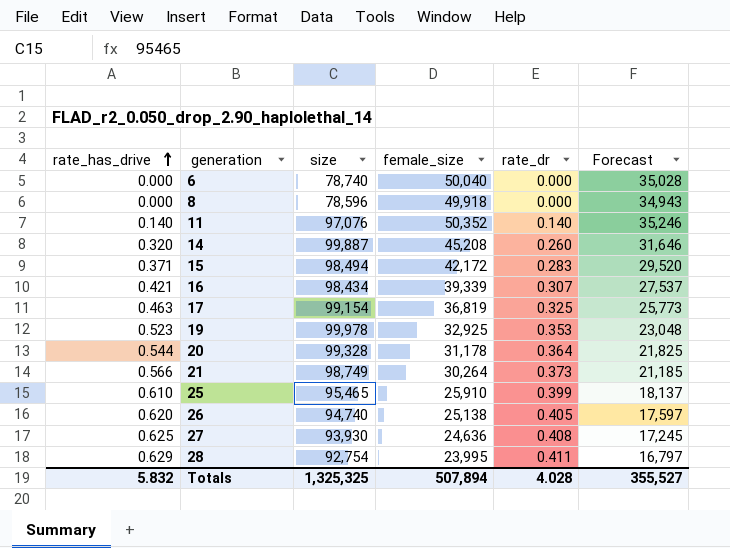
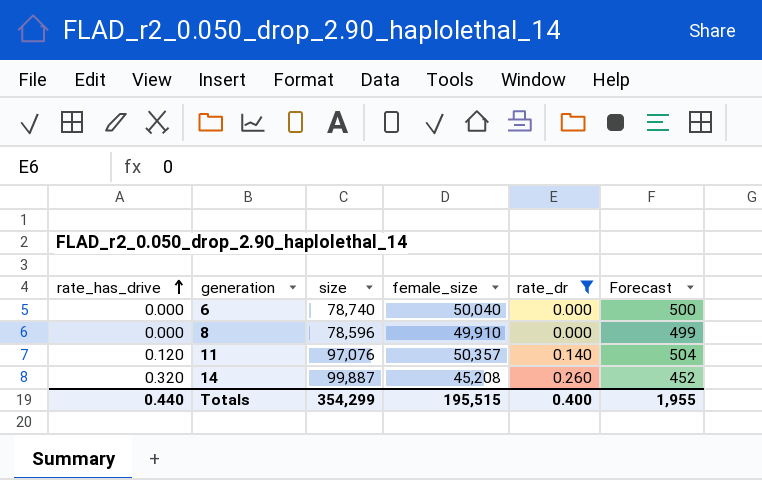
filter: none -> rate_dr <= 0.260
column Forecast | formula: [female_size] * 0.7 -> [female_size] * 0.01
8 | female_size: 49,918 -> 49,910
11 | rate_has_drive: 0.140 -> 0.120
11 | female_size: 50,352 -> 50,357
Totals | rate_has_drive: 5.832 -> 0.440
Totals | size: 1,325,325 -> 354,299
Totals | female_size: 507,894 -> 195,515
Totals | rate_dr: 4.028 -> 0.400
Totals | Forecast: 355,527 -> 1,955

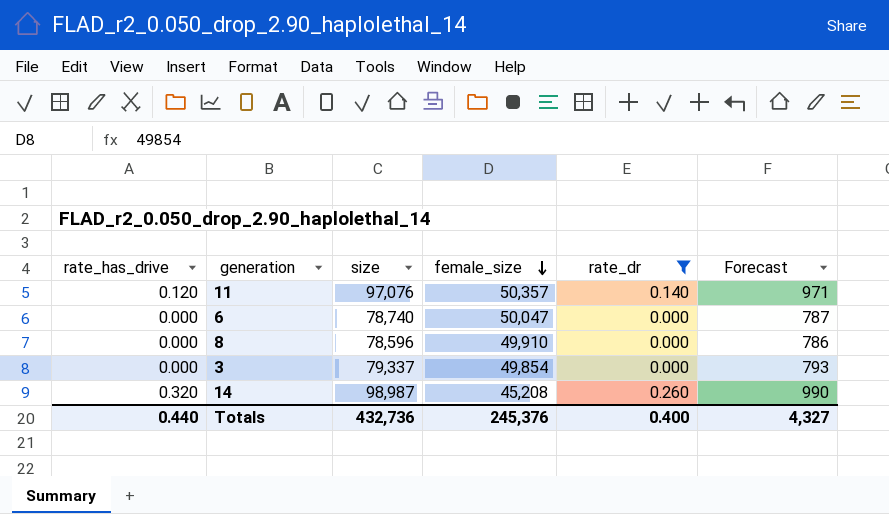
row order: rate_has_drive ascending -> female_size descending
column Forecast | formula: [female_size] * 0.01 -> [size] * 0.01
6 | female_size: 50,040 -> 50,047
row 3: none -> 0.000 | 79,337 | 49,854 | 0.000 | 793
14 | size: 99,887 -> 98,987
Totals | size: 354,299 -> 432,736
Totals | female_size: 195,515 -> 245,376
Totals | Forecast: 1,955 -> 4,327

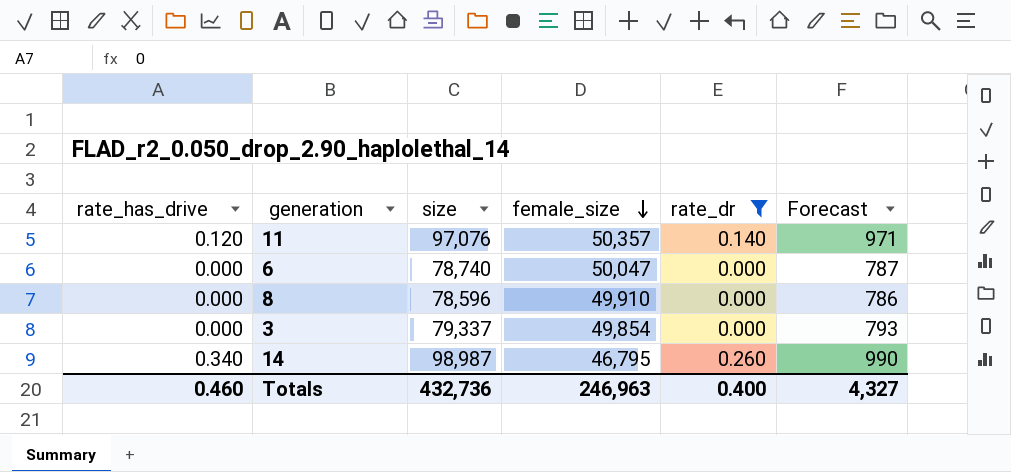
14 | rate_has_drive: 0.320 -> 0.340
14 | female_size: 45,208 -> 46,795
Totals | rate_has_drive: 0.440 -> 0.460
Totals | female_size: 245,376 -> 246,963

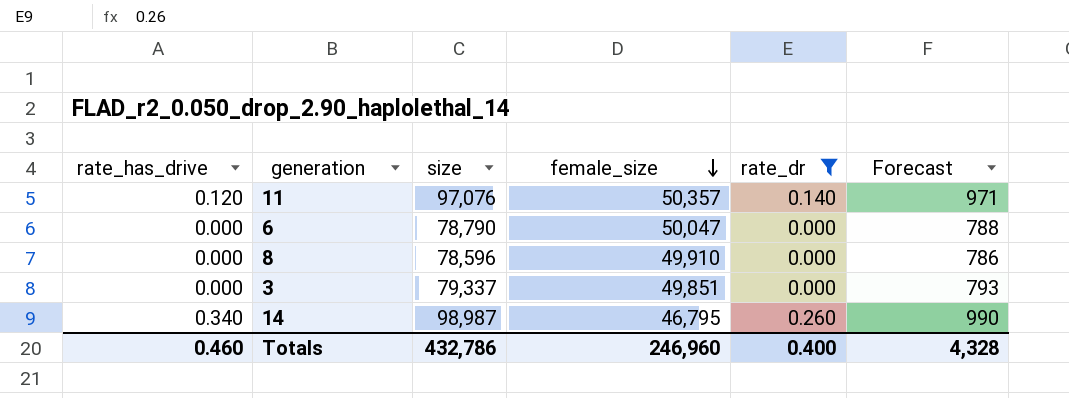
6 | size: 78,740 -> 78,790
6 | Forecast: 787 -> 788
3 | female_size: 49,854 -> 49,851
Totals | size: 432,736 -> 432,786
Totals | female_size: 246,963 -> 246,960
Totals | Forecast: 4,327 -> 4,328

